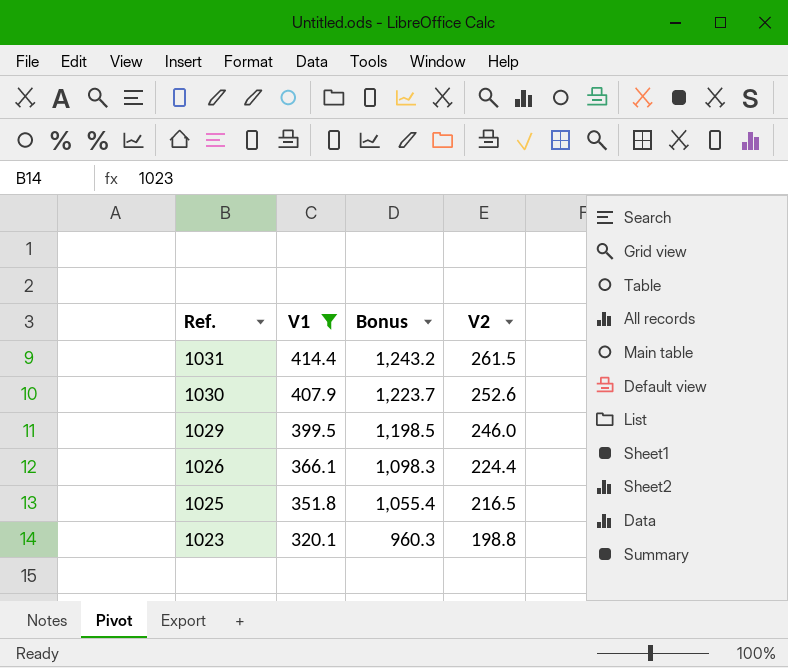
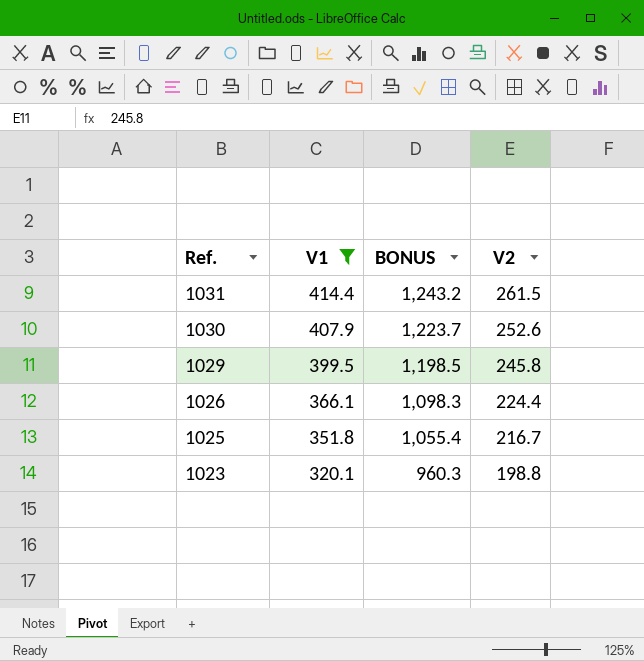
column name: Bonus -> BONUS
1029 | V2: 246.0 -> 245.8
1025 | V2: 216.5 -> 216.7

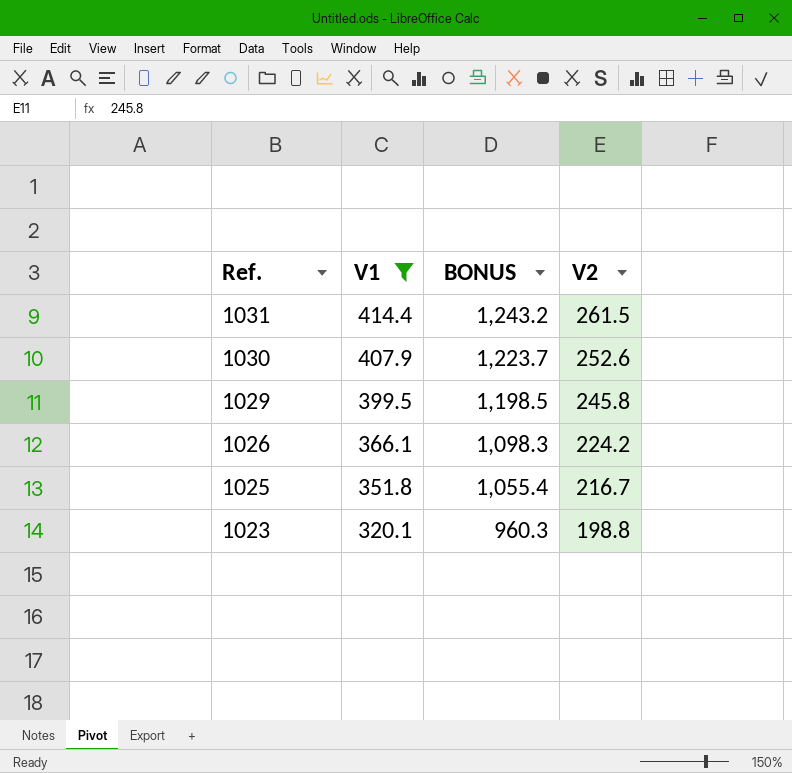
1026 | V2: 224.4 -> 224.2

